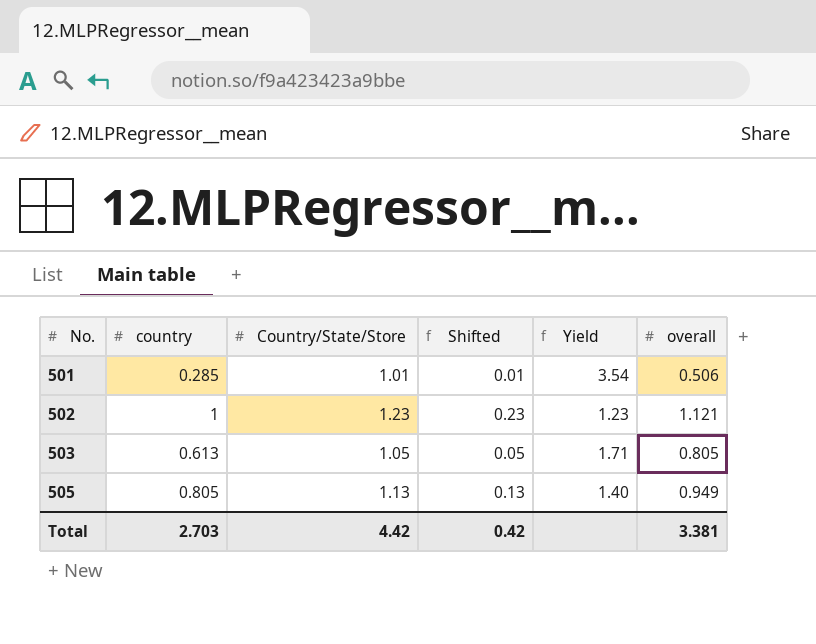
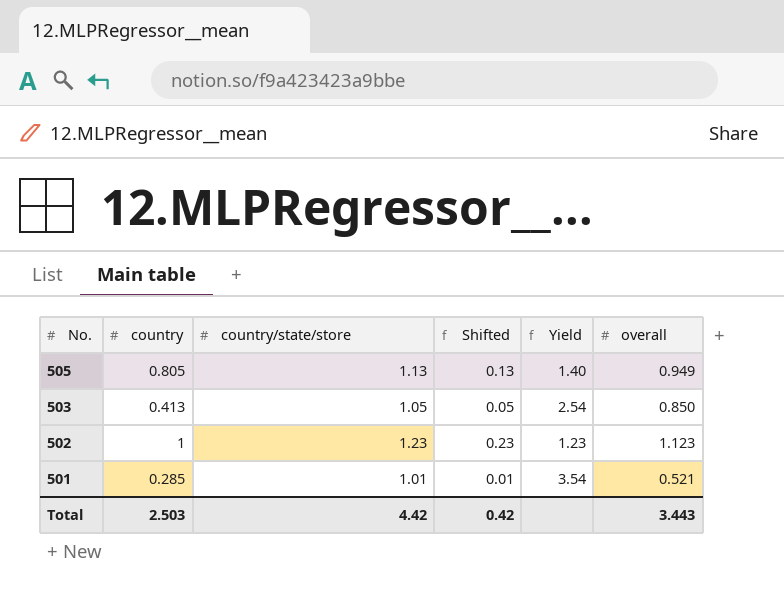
row order: No. ascending -> No. descending
column name: Country/State/Store -> country/state/store
503 | country: 0.613 -> 0.413
503 | Yield: 1.71 -> 2.54
503 | overall: 0.805 -> 0.850
502 | overall: 1.121 -> 1.123
501 | overall: 0.506 -> 0.521
Total | country: 2.703 -> 2.503
Total | overall: 3.381 -> 3.443

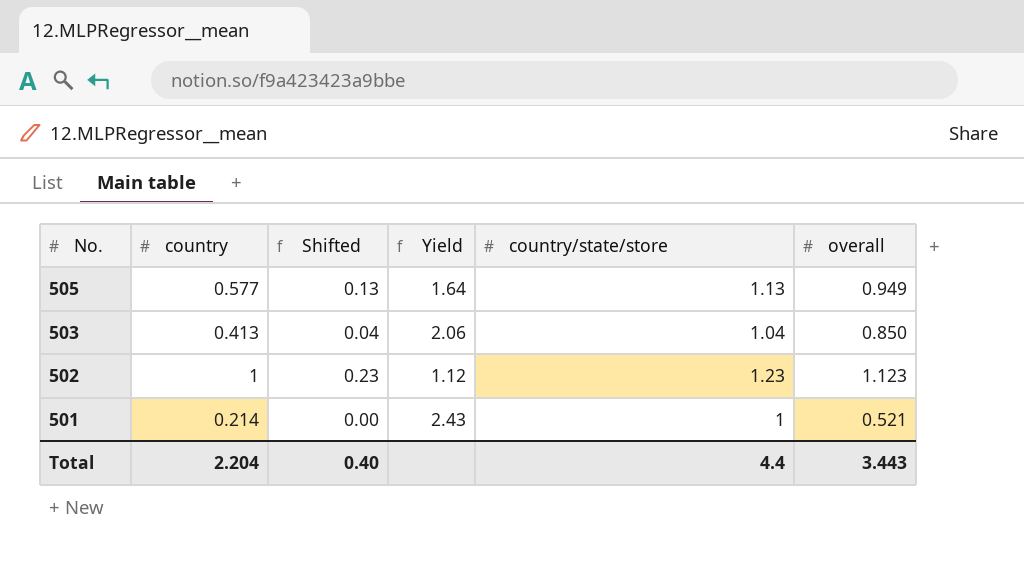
column Yield | formula: [country/state/store] / [country] -> [overall] / [country]
column country/state/store | position: 3 -> 5
505 | country: 0.805 -> 0.577
503 | Shifted: 0.05 -> 0.04
503 | country/state/store: 1.05 -> 1.04
501 | country: 0.285 -> 0.214
501 | Shifted: 0.01 -> 0.00
501 | country/state/store: 1.01 -> 1
Total | country: 2.503 -> 2.204
Total | Shifted: 0.42 -> 0.40
Total | country/state/store: 4.42 -> 4.4

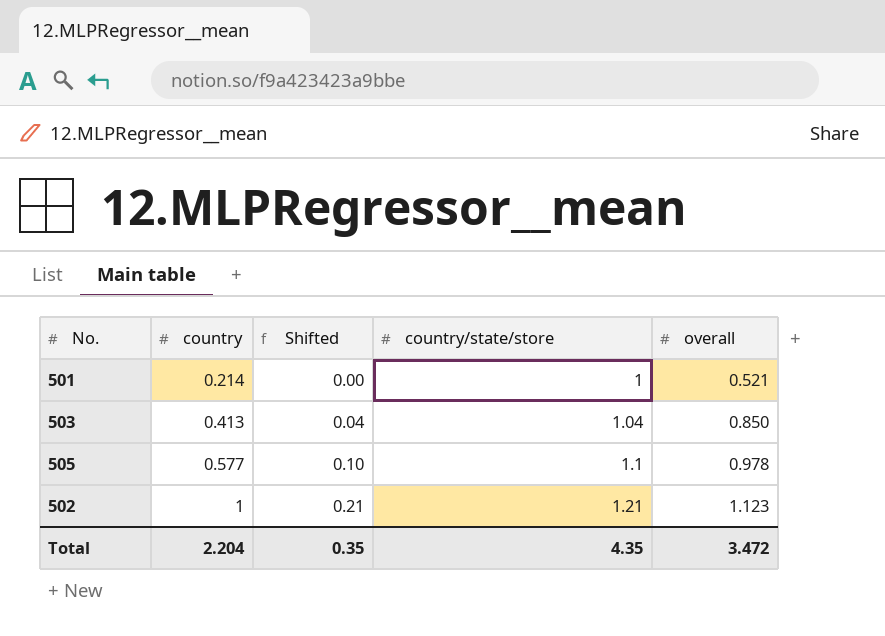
row order: No. descending -> country ascending
column Yield | formula: [overall] / [country] -> none
505 | Shifted: 0.13 -> 0.10
505 | country/state/store: 1.13 -> 1.1
505 | overall: 0.949 -> 0.978
502 | Shifted: 0.23 -> 0.21
502 | country/state/store: 1.23 -> 1.21
Total | Shifted: 0.40 -> 0.35
Total | country/state/store: 4.4 -> 4.35
Total | overall: 3.443 -> 3.472

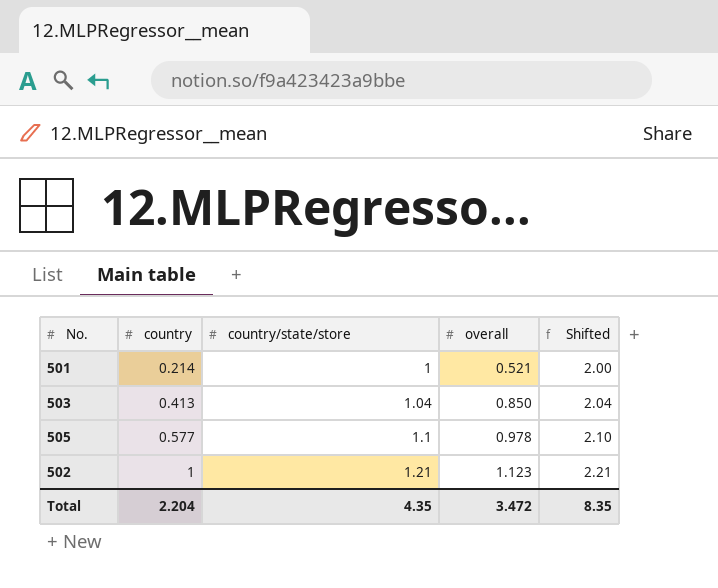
column Shifted | formula: [country/state/store] - 1 -> [country/state/store] + 1
column Shifted | position: 3 -> 5
Total | Shifted: 0.35 -> 8.35

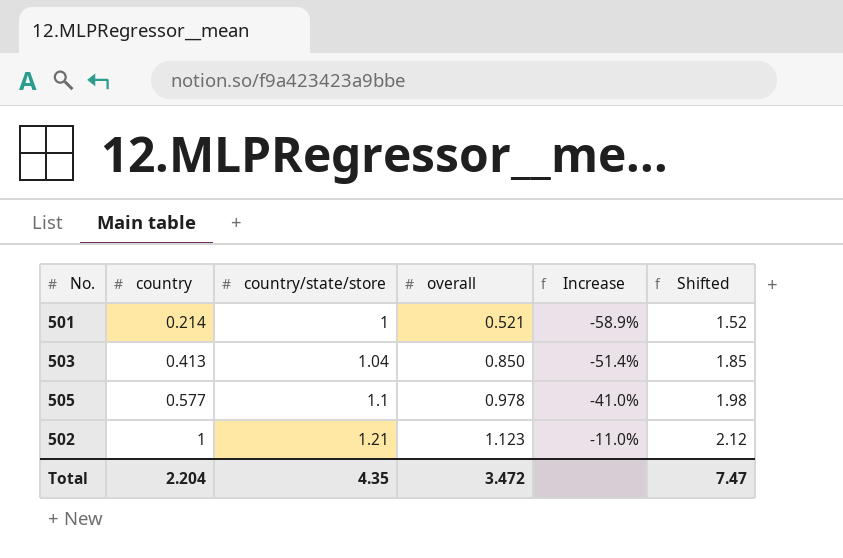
column Increase | formula: none -> ([country] - [overall]) / [overall]
column Shifted | formula: [country/state/store] + 1 -> [overall] + 1
Total | Shifted: 8.35 -> 7.47

